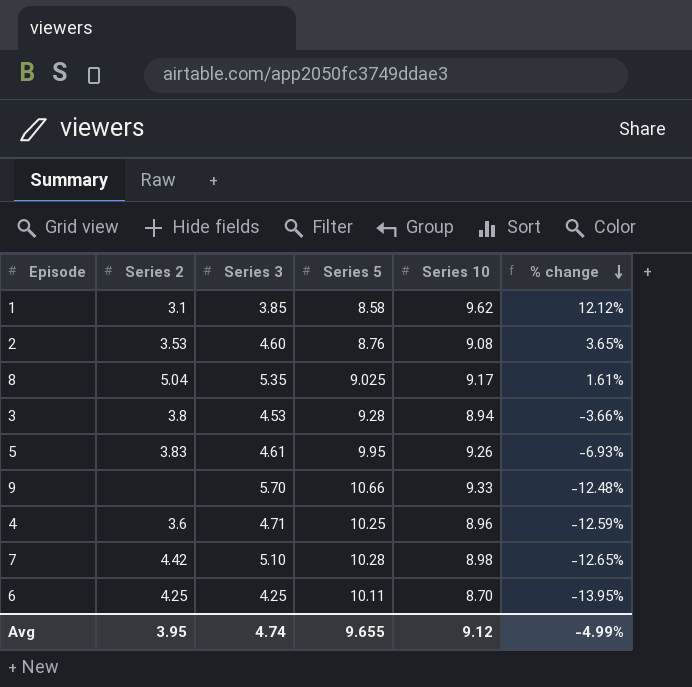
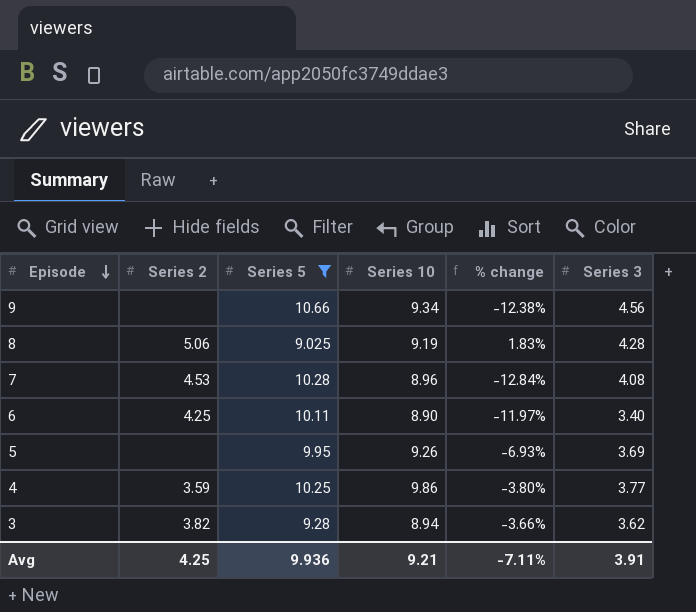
filter: none -> Series 5 >= 9.025
row order: % change descending -> Episode descending
column Series 3 | position: 3 -> 6
9 | Series 10: 9.33 -> 9.34
9 | % change: -12.48% -> -12.38%
9 | Series 3: 5.70 -> 4.56
8 | Series 2: 5.04 -> 5.06
8 | Series 10: 9.17 -> 9.19
8 | % change: 1.61% -> 1.83%
8 | Series 3: 5.35 -> 4.28
7 | Series 2: 4.42 -> 4.53
7 | Series 10: 8.98 -> 8.96
7 | % change: -12.65% -> -12.84%
7 | Series 3: 5.10 -> 4.08
6 | Series 10: 8.70 -> 8.90
6 | % change: -13.95% -> -11.97%
6 | Series 3: 4.25 -> 3.40
5 | Series 2: 3.83 -> none
5 | Series 3: 4.61 -> 3.69
4 | Series 2: 3.6 -> 3.59
4 | Series 10: 8.96 -> 9.86
4 | % change: -12.59% -> -3.80%
4 | Series 3: 4.71 -> 3.77
3 | Series 2: 3.8 -> 3.82
3 | Series 3: 4.53 -> 3.62
Avg | Series 2: 3.95 -> 4.25
Avg | Series 5: 9.655 -> 9.936
Avg | Series 10: 9.12 -> 9.21
Avg | % change: -4.99% -> -7.11%
Avg | Series 3: 4.74 -> 3.91

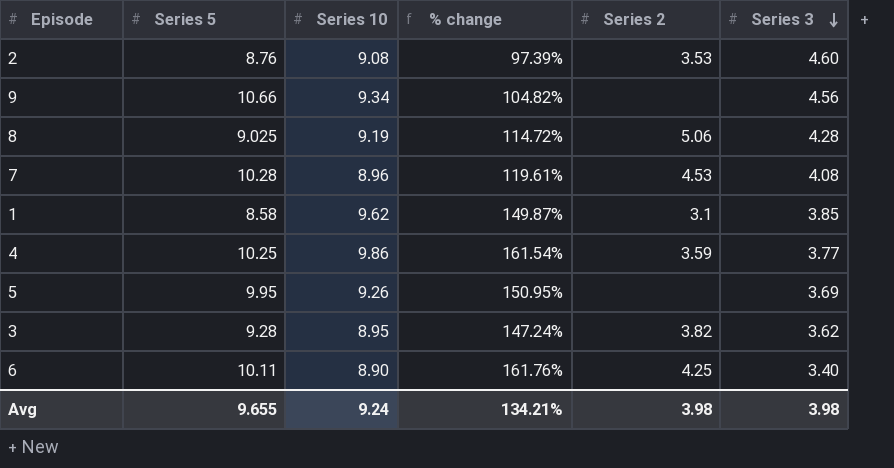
filter: Series 5 >= 9.025 -> none
row order: Episode descending -> Series 3 descending
column % change | formula: ([Series 10] - [Series 5]) / [Series 5] -> ([Series 10] - [Series 3]) / [Series 3]
column Series 2 | position: 2 -> 5
3 | Series 10: 8.94 -> 8.95
Avg | Series 5: 9.936 -> 9.655
Avg | Series 10: 9.21 -> 9.24
Avg | % change: -7.11% -> 134.21%
Avg | Series 2: 4.25 -> 3.98
Avg | Series 3: 3.91 -> 3.98

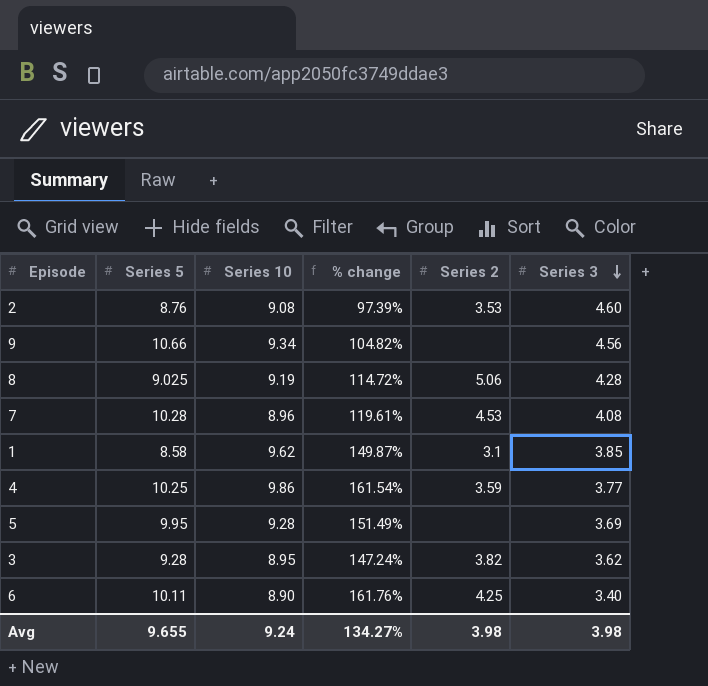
5 | Series 10: 9.26 -> 9.28
5 | % change: 150.95% -> 151.49%
Avg | % change: 134.21% -> 134.27%

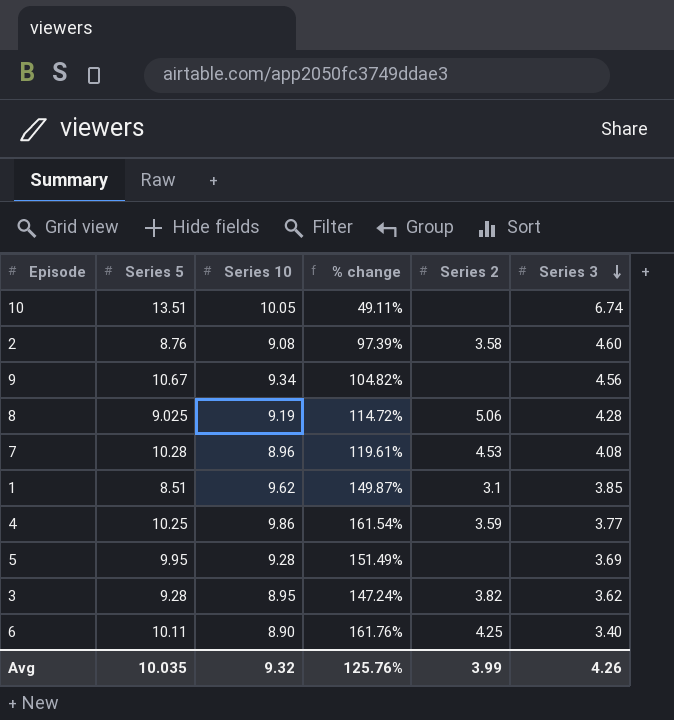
row 10: none -> 13.51 | 10.05 | 49.11% | none | 6.74
2 | Series 2: 3.53 -> 3.58
9 | Series 5: 10.66 -> 10.67
1 | Series 5: 8.58 -> 8.51
Avg | Series 5: 9.655 -> 10.035
Avg | Series 10: 9.24 -> 9.32
Avg | % change: 134.27% -> 125.76%
Avg | Series 2: 3.98 -> 3.99
Avg | Series 3: 3.98 -> 4.26

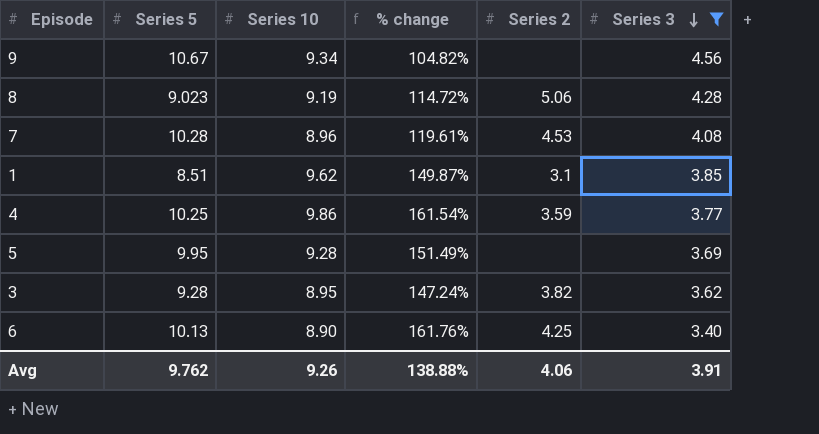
filter: none -> Series 3 <= 4.56
8 | Series 5: 9.025 -> 9.023
6 | Series 5: 10.11 -> 10.13
Avg | Series 5: 10.035 -> 9.762
Avg | Series 10: 9.32 -> 9.26
Avg | % change: 125.76% -> 138.88%
Avg | Series 2: 3.99 -> 4.06
Avg | Series 3: 4.26 -> 3.91

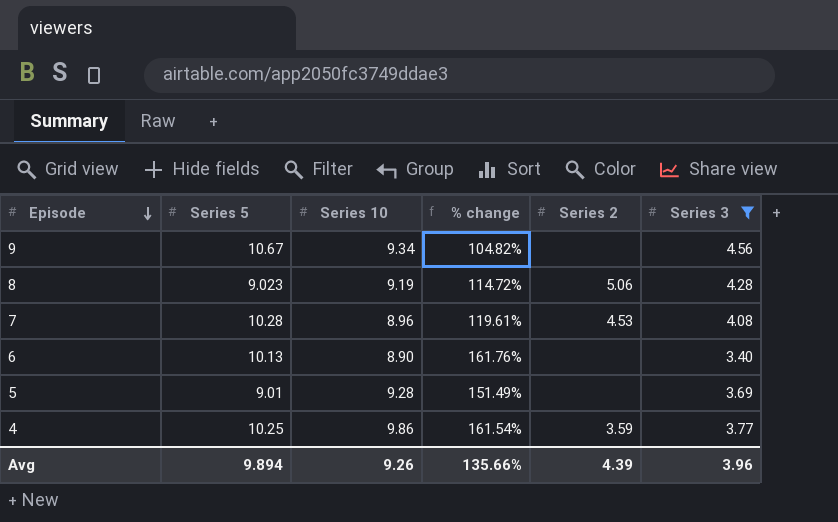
row order: Series 3 descending -> Episode descending
row 1: 8.51 | 9.62 | 149.87% | 3.1 | 3.85 -> none
row 3: 9.28 | 8.95 | 147.24% | 3.82 | 3.62 -> none
6 | Series 2: 4.25 -> none
5 | Series 5: 9.95 -> 9.01
Avg | Series 5: 9.762 -> 9.894
Avg | % change: 138.88% -> 135.66%
Avg | Series 2: 4.06 -> 4.39
Avg | Series 3: 3.91 -> 3.96

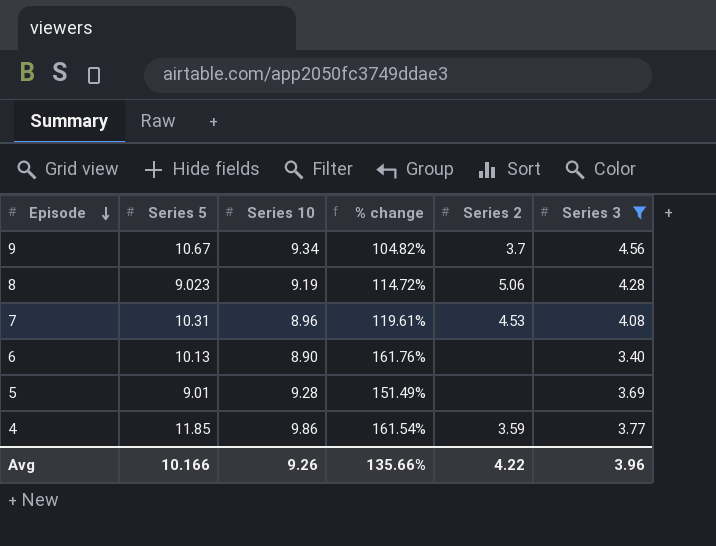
9 | Series 2: none -> 3.7
7 | Series 5: 10.28 -> 10.31
4 | Series 5: 10.25 -> 11.85
Avg | Series 5: 9.894 -> 10.166
Avg | Series 2: 4.39 -> 4.22

